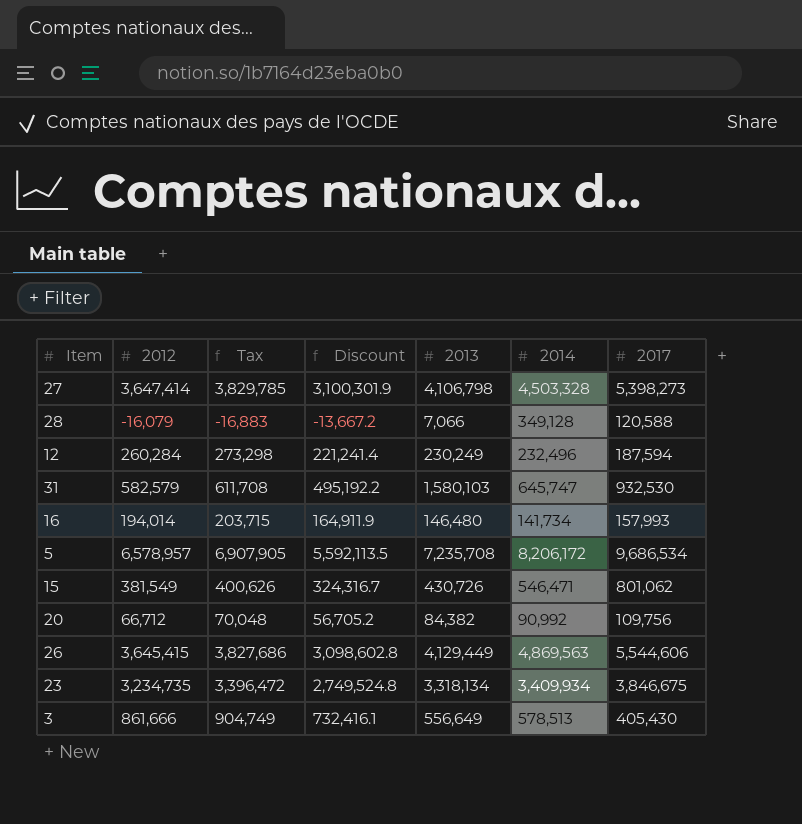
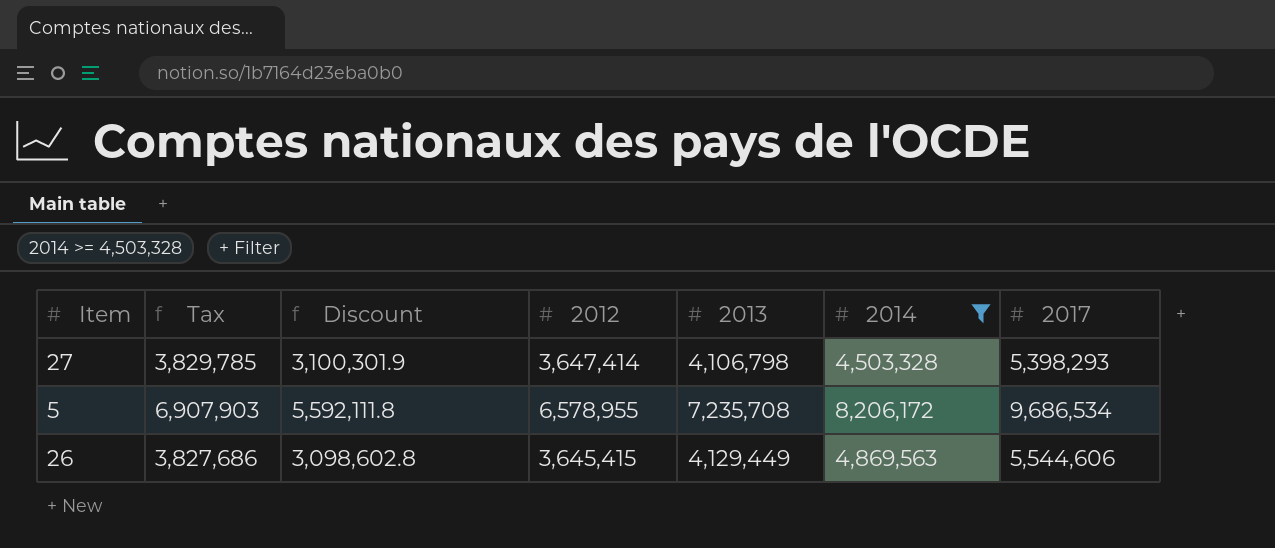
filter: none -> 2014 >= 4,503,328
column 2012 | position: 2 -> 4
27 | 2017: 5,398,273 -> 5,398,293
5 | Tax: 6,907,905 -> 6,907,903
5 | Discount: 5,592,113.5 -> 5,592,111.8
5 | 2012: 6,578,957 -> 6,578,955

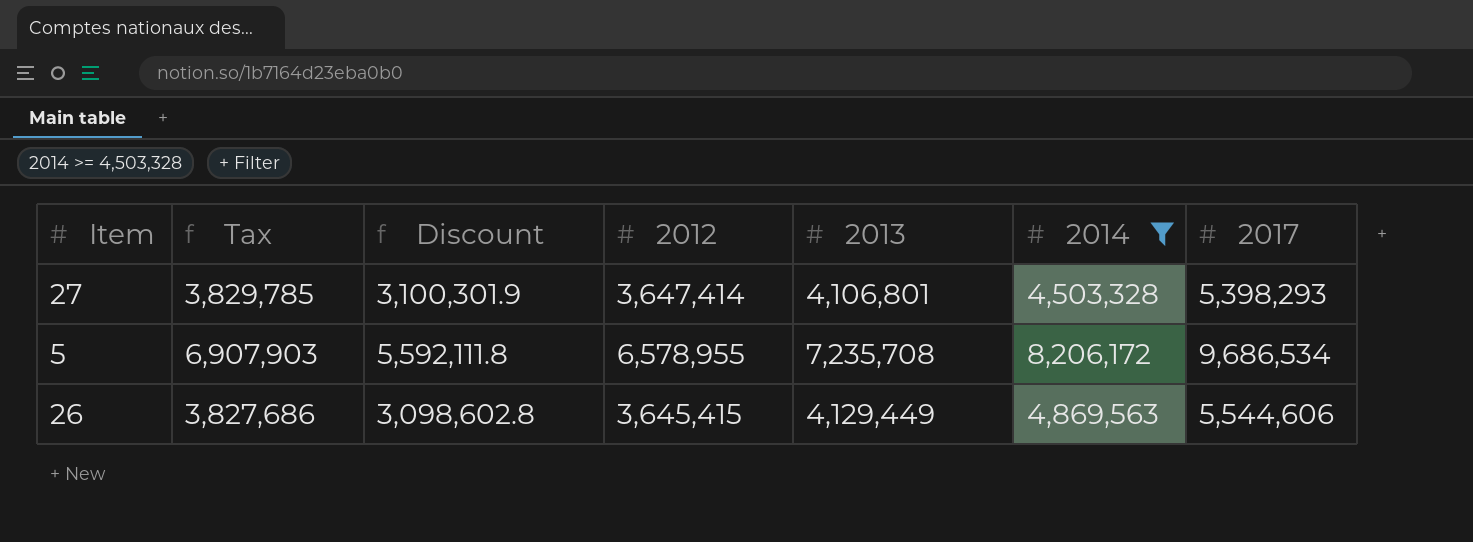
27 | 2013: 4,106,798 -> 4,106,801

